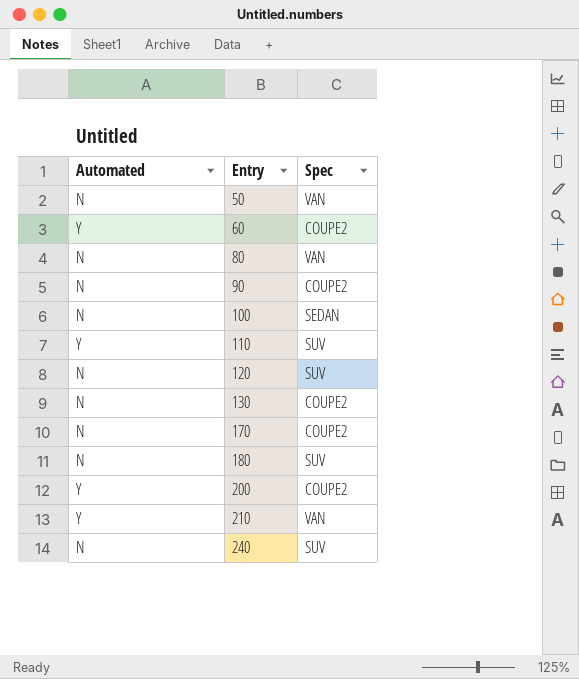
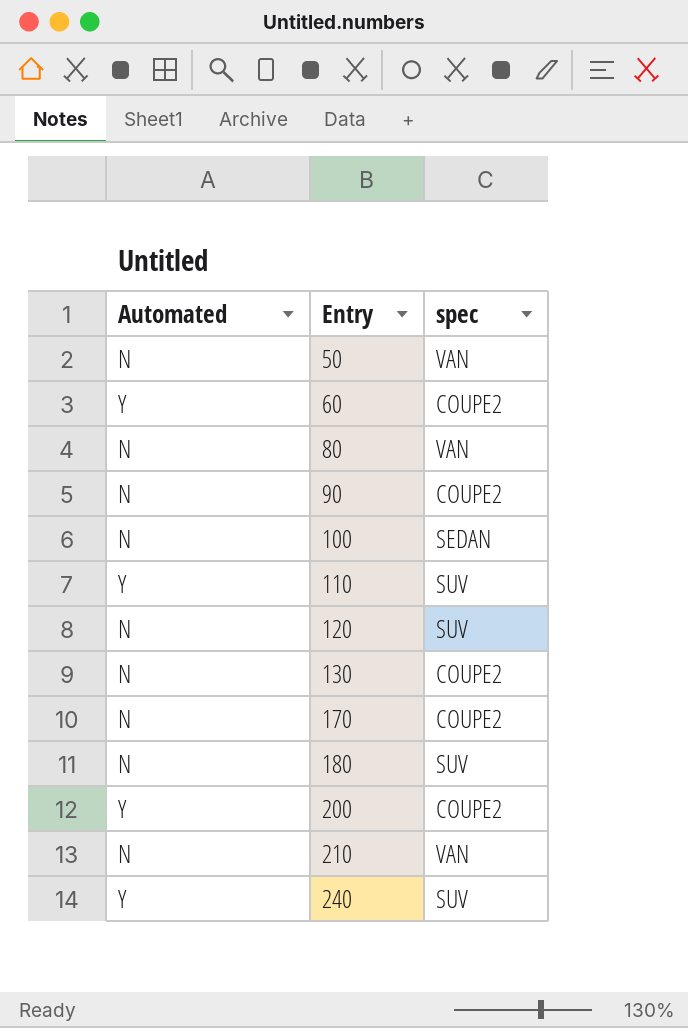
column name: Spec -> spec
210 | Automated: Y -> N
240 | Automated: N -> Y

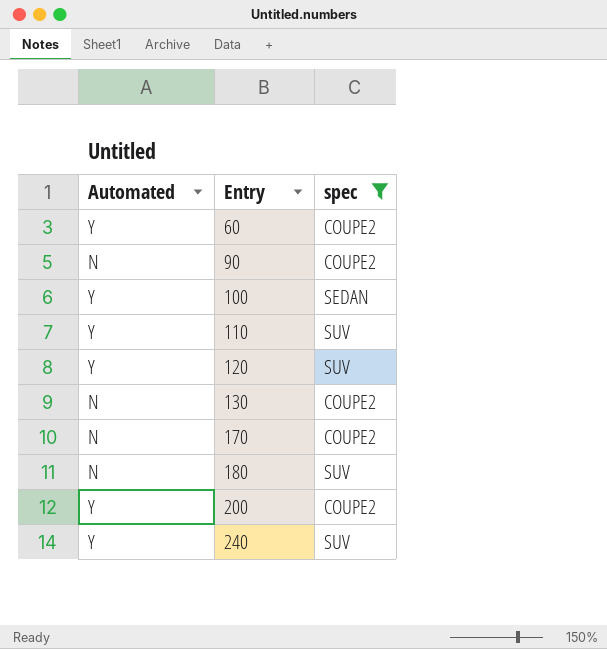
filter: none -> spec != VAN
100 | Automated: N -> Y
120 | Automated: N -> Y

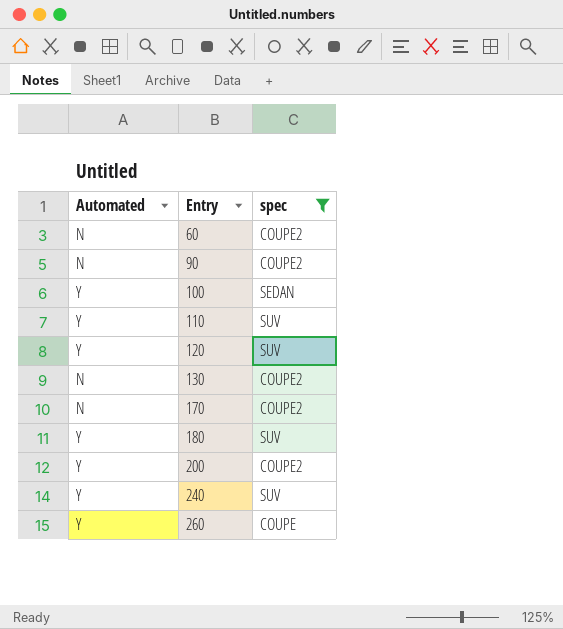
60 | Automated: Y -> N
180 | Automated: N -> Y
row 260: none -> Y | COUPE

